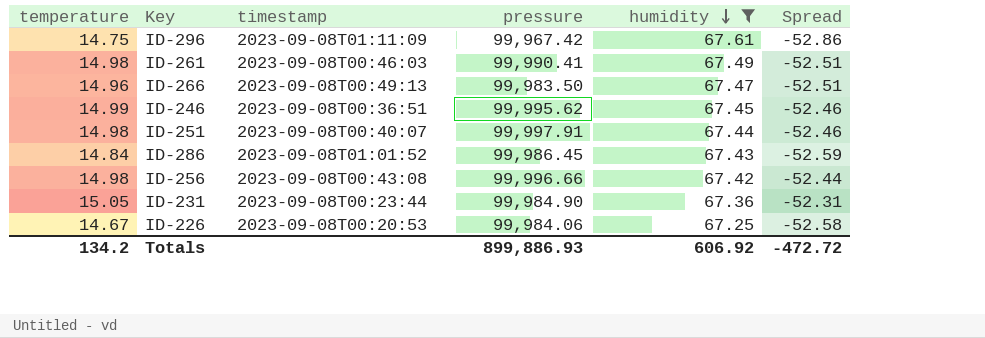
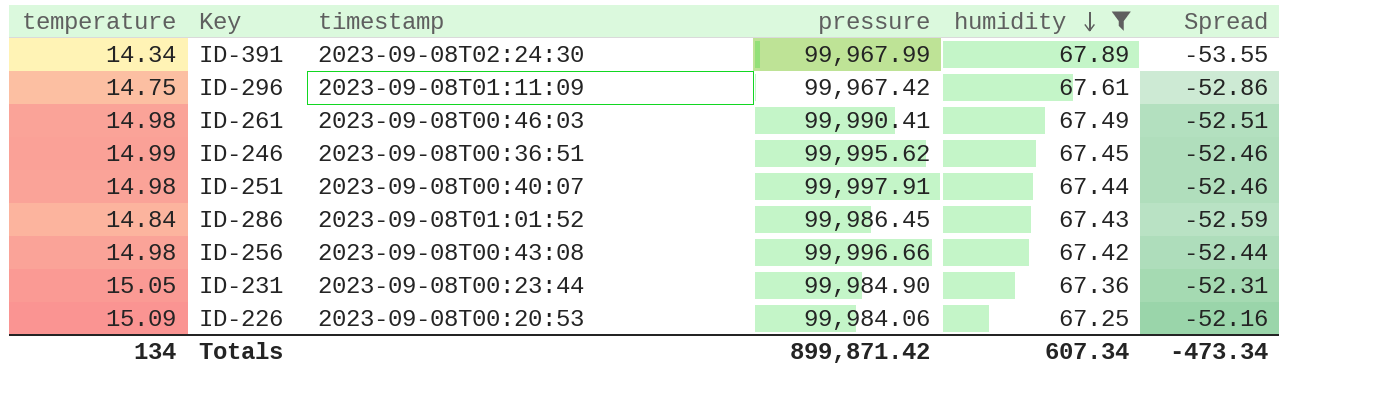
row ID-266: 14.96 | 2023-09-08T00:49:13 | 99,983.50 | 67.47 | -52.51 -> none
row ID-391: none -> 14.34 | 2023-09-08T02:24:30 | 99,967.99 | 67.89 | -53.55
ID-226 | temperature: 14.67 -> 15.09
ID-226 | Spread: -52.58 -> -52.16
Totals | temperature: 134.2 -> 134
Totals | pressure: 899,886.93 -> 899,871.42
Totals | humidity: 606.92 -> 607.34
Totals | Spread: -472.72 -> -473.34

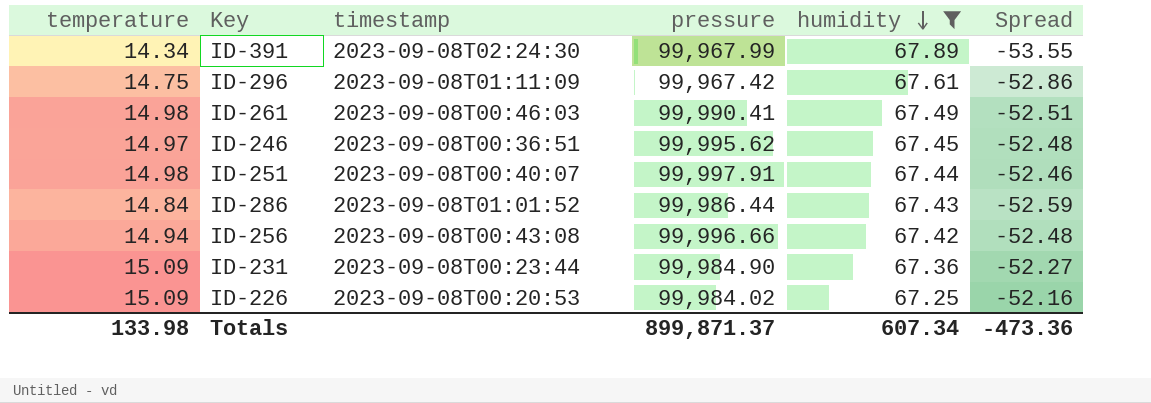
ID-246 | temperature: 14.99 -> 14.97
ID-246 | Spread: -52.46 -> -52.48
ID-286 | pressure: 99,986.45 -> 99,986.44
ID-256 | temperature: 14.98 -> 14.94
ID-256 | Spread: -52.44 -> -52.48
ID-231 | temperature: 15.05 -> 15.09
ID-231 | Spread: -52.31 -> -52.27
ID-226 | pressure: 99,984.06 -> 99,984.02
Totals | temperature: 134 -> 133.98
Totals | pressure: 899,871.42 -> 899,871.37
Totals | Spread: -473.34 -> -473.36

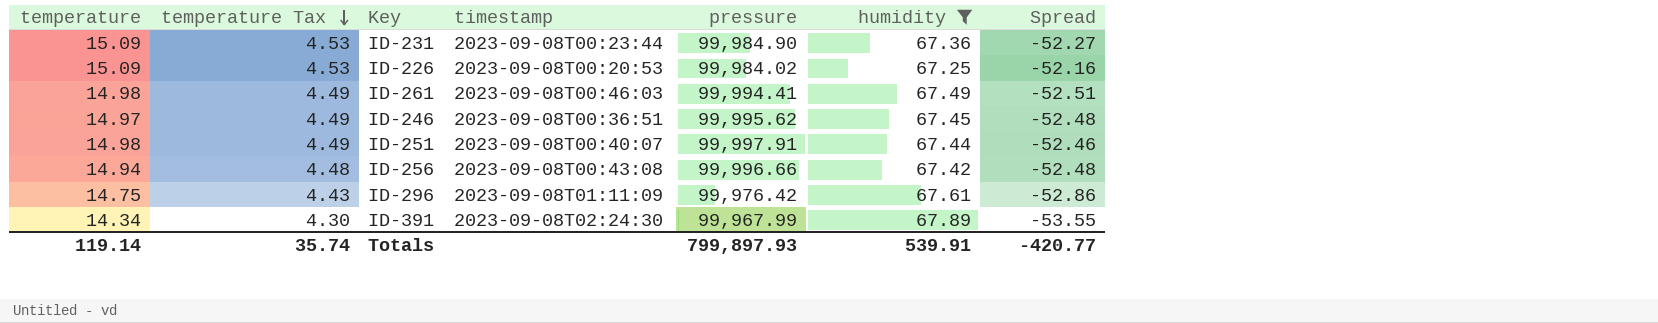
row order: humidity descending -> temperature Tax descending
column temperature Tax | formula: none -> [temperature] * 0.3
row ID-286: 14.84 | 2023-09-08T01:01:52 | 99,986.44 | 67.43 | -52.59 -> none
ID-261 | pressure: 99,990.41 -> 99,994.41
ID-296 | pressure: 99,967.42 -> 99,976.42
Totals | temperature: 133.98 -> 119.14
Totals | pressure: 899,871.37 -> 799,897.93
Totals | humidity: 607.34 -> 539.91
Totals | Spread: -473.36 -> -420.77

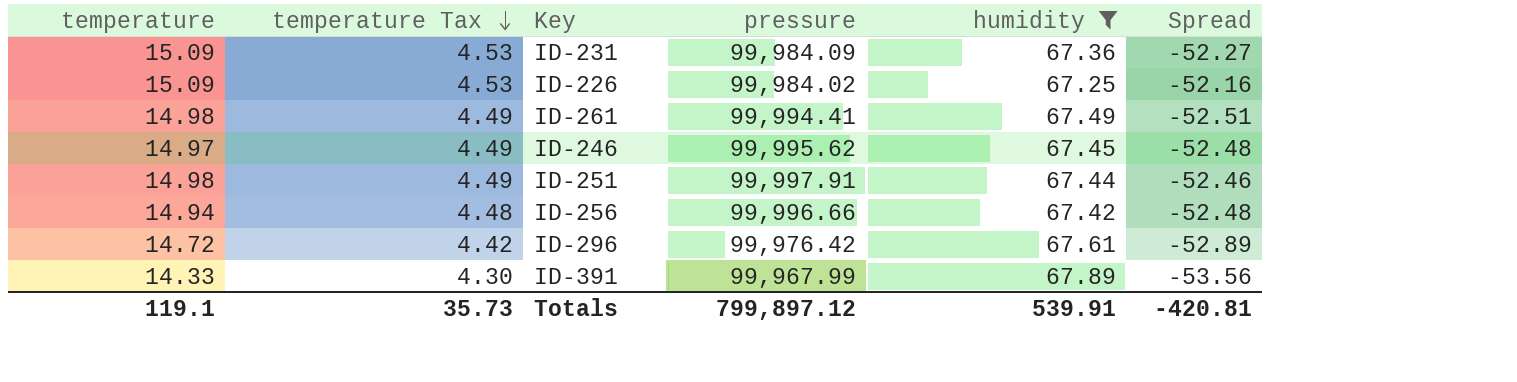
column timestamp | position: 4 -> none
ID-231 | pressure: 99,984.90 -> 99,984.09
ID-296 | temperature: 14.75 -> 14.72
ID-296 | temperature Tax: 4.43 -> 4.42
ID-296 | Spread: -52.86 -> -52.89
ID-391 | temperature: 14.34 -> 14.33
ID-391 | Spread: -53.55 -> -53.56
Totals | temperature: 119.14 -> 119.1
Totals | temperature Tax: 35.74 -> 35.73
Totals | pressure: 799,897.93 -> 799,897.12
Totals | Spread: -420.77 -> -420.81

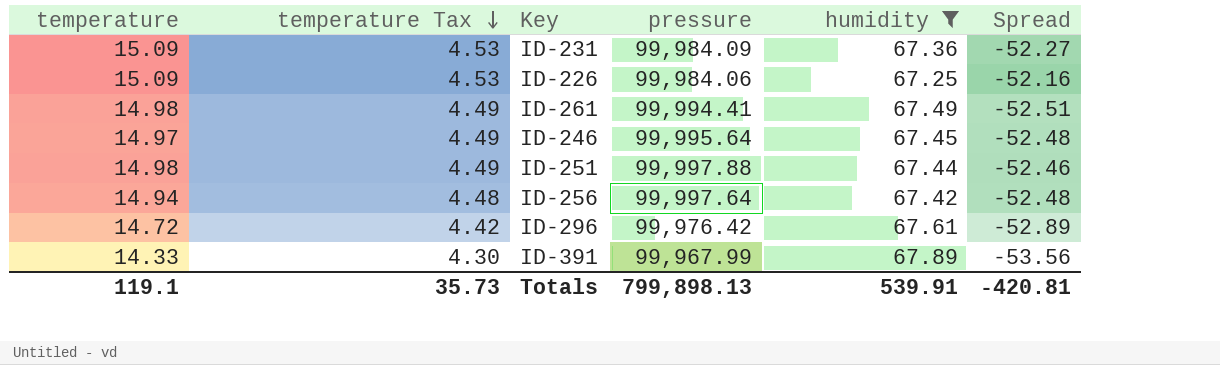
ID-226 | pressure: 99,984.02 -> 99,984.06
ID-246 | pressure: 99,995.62 -> 99,995.64
ID-251 | pressure: 99,997.91 -> 99,997.88
ID-256 | pressure: 99,996.66 -> 99,997.64
Totals | pressure: 799,897.12 -> 799,898.13

